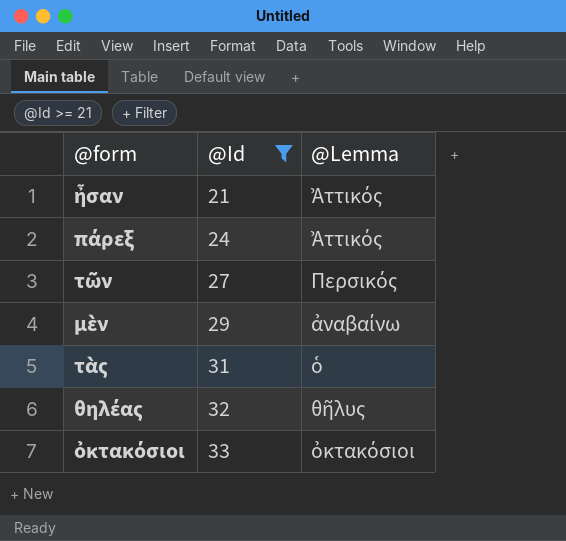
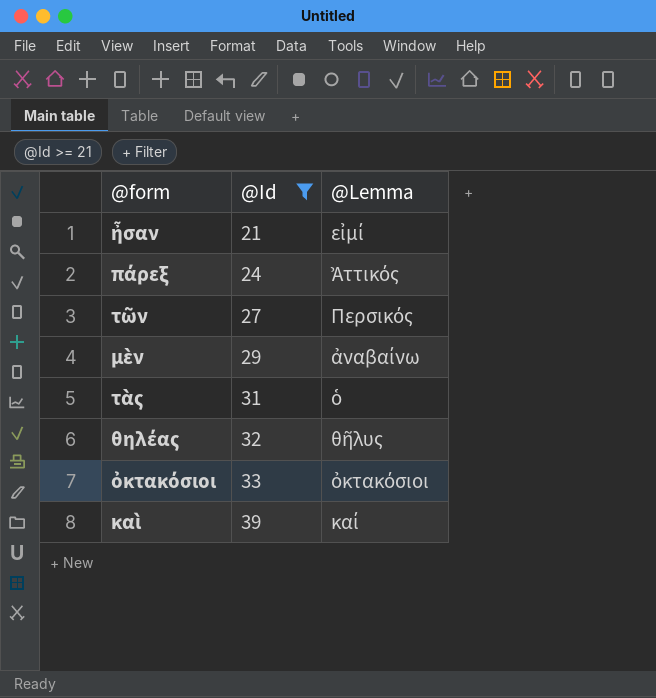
ἦσαν | @Lemma: Ἀττικός -> εἰμί
row καὶ: none -> 39 | καί

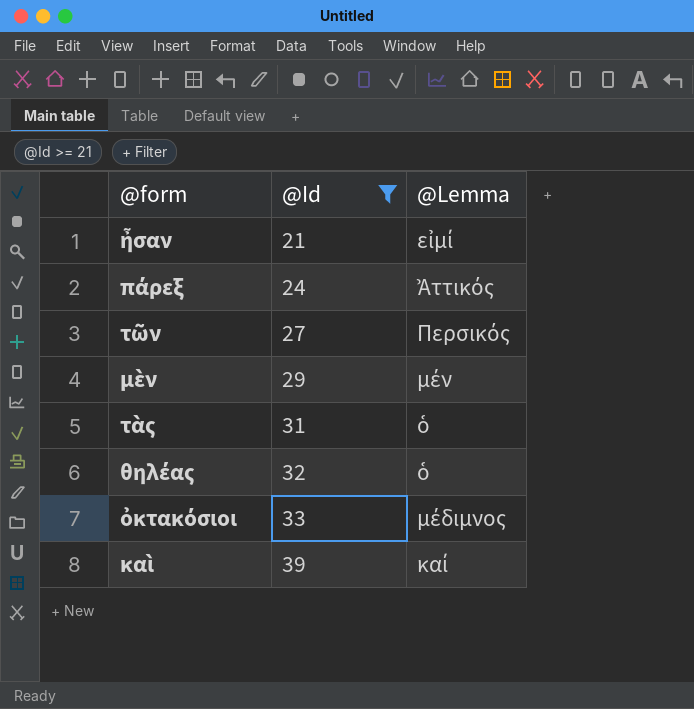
μὲν | @Lemma: ἀναβαίνω -> μέν
θηλέας | @Lemma: θῆλυς -> ὁ
ὀκτακόσιοι | @Lemma: ὀκτακόσιοι -> μέδιμνος

